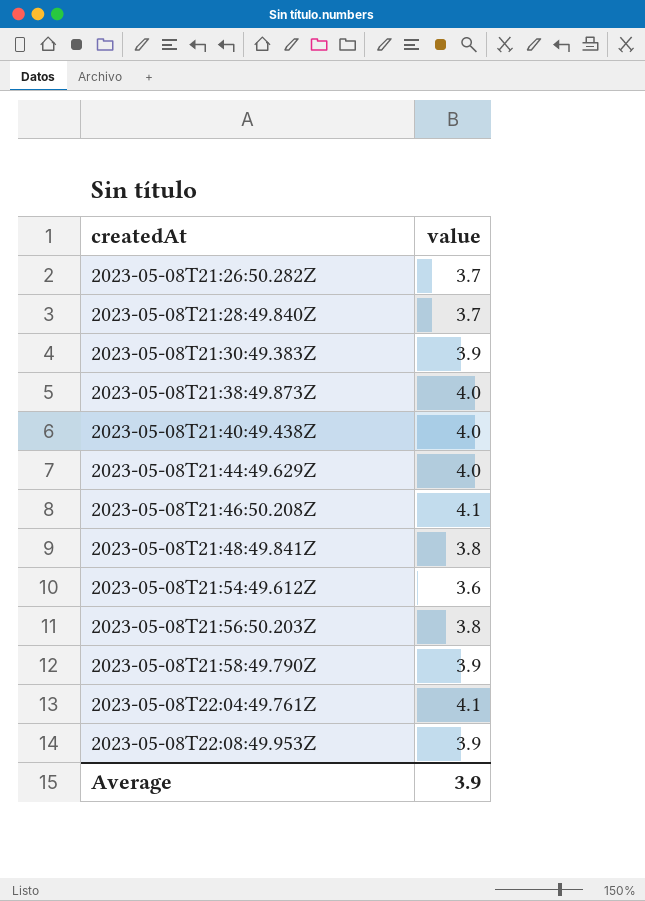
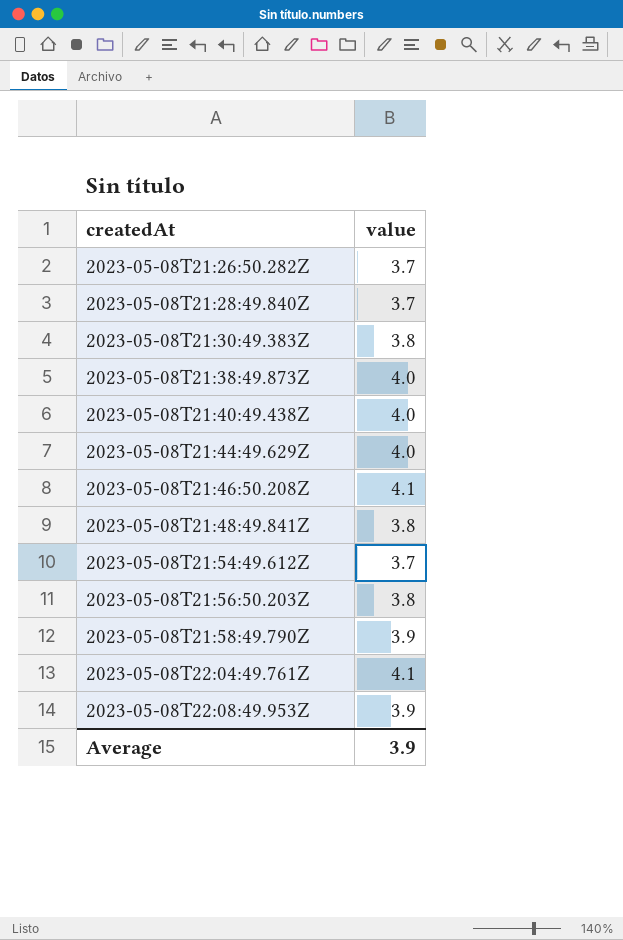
2023-05-08T21:30:49.383Z | value: 3.9 -> 3.8
2023-05-08T21:54:49.612Z | value: 3.6 -> 3.7

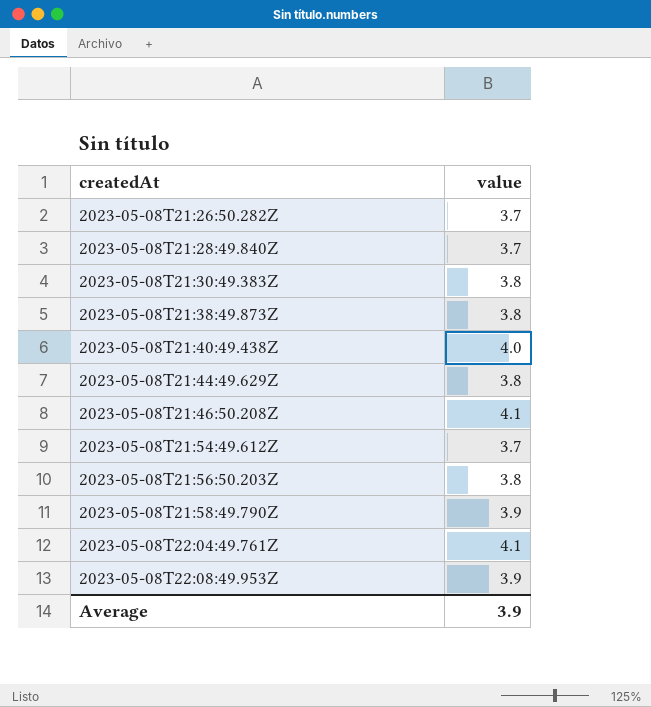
row 2023-05-08T21:48:49.841Z: 3.8 -> none
2023-05-08T21:38:49.873Z | value: 4.0 -> 3.8
2023-05-08T21:44:49.629Z | value: 4.0 -> 3.8

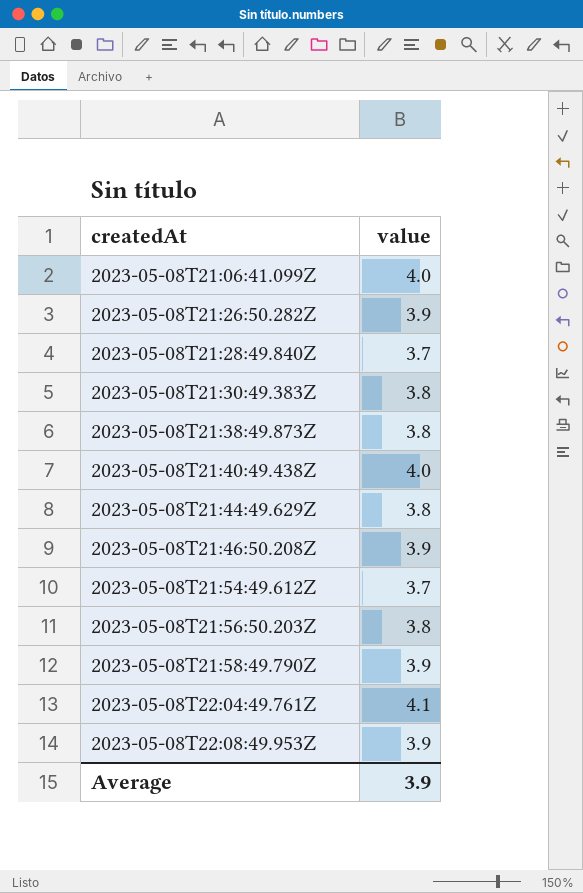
row 2023-05-08T21:06:41.099Z: none -> 4.0
2023-05-08T21:26:50.282Z | value: 3.7 -> 3.9
2023-05-08T21:46:50.208Z | value: 4.1 -> 3.9

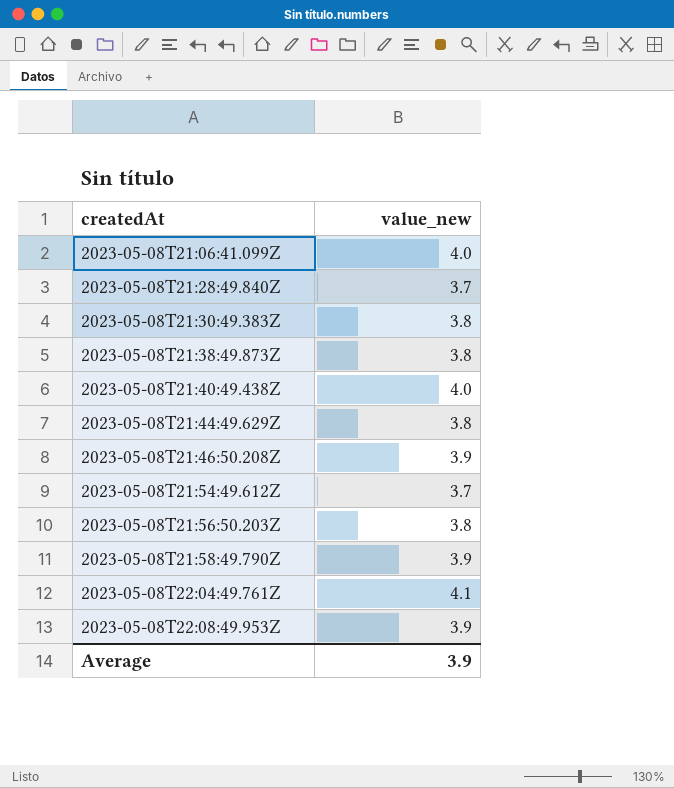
column name: value -> value_new
row 2023-05-08T21:26:50.282Z: 3.9 -> none

